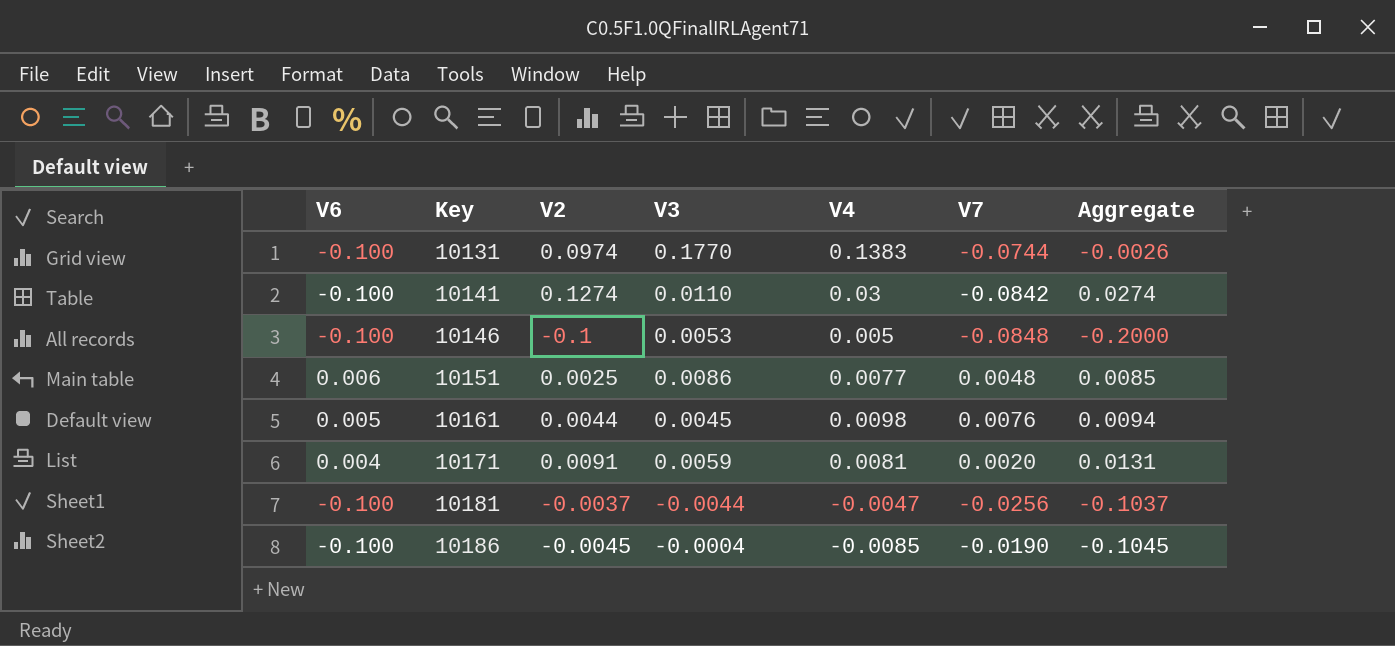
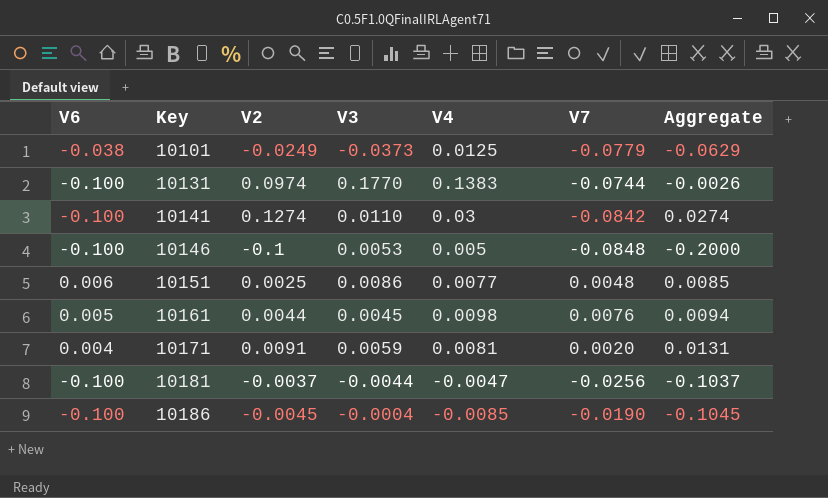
row 10101: none -> -0.038 | -0.0249 | -0.0373 | 0.0125 | -0.0779 | -0.0629

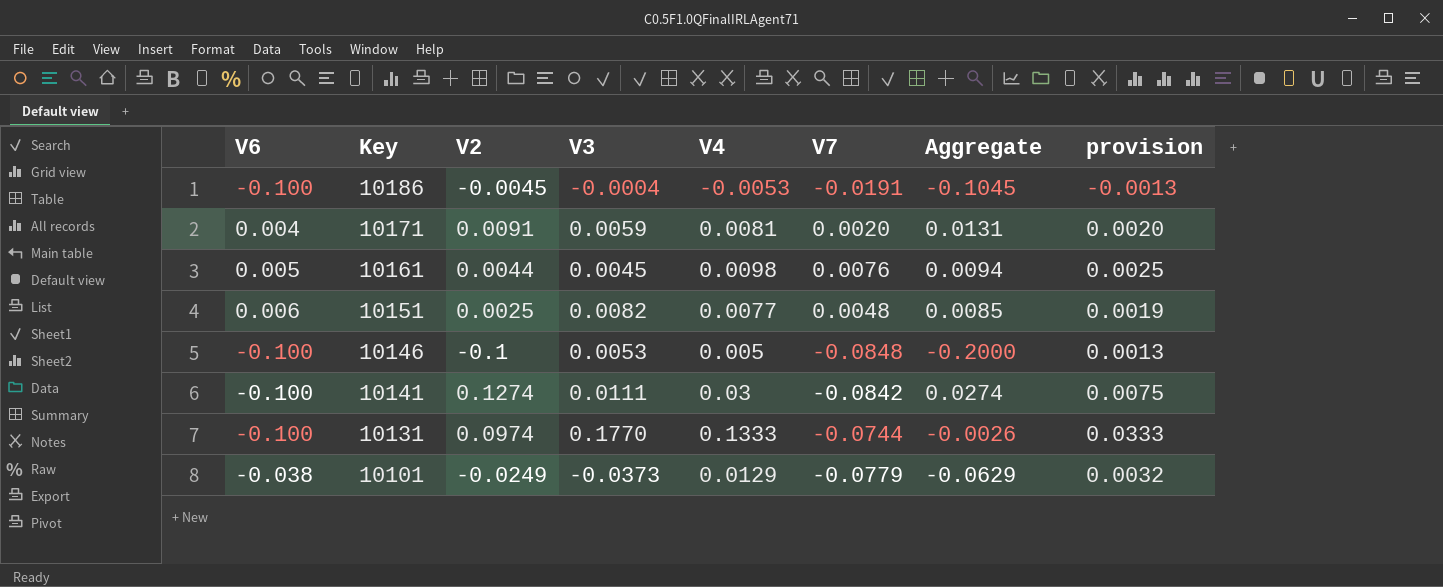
row order: Key ascending -> Key descending
column provision | formula: none -> [V4] * 0.25
row 10181: -0.100 | -0.0037 | -0.0044 | -0.0047 | -0.0256 | -0.1037 -> none
10186 | V4: -0.0085 -> -0.0053
10186 | V7: -0.0190 -> -0.0191
10151 | V3: 0.0086 -> 0.0082
10141 | V3: 0.0110 -> 0.0111
10131 | V4: 0.1383 -> 0.1333
10101 | V4: 0.0125 -> 0.0129

